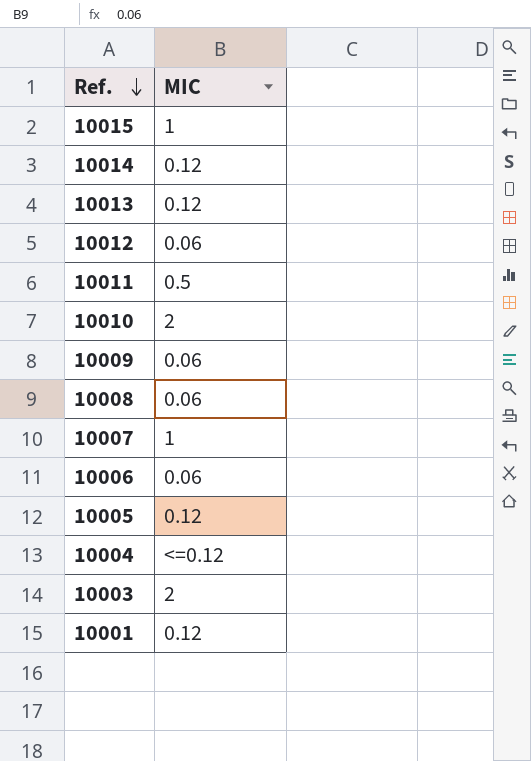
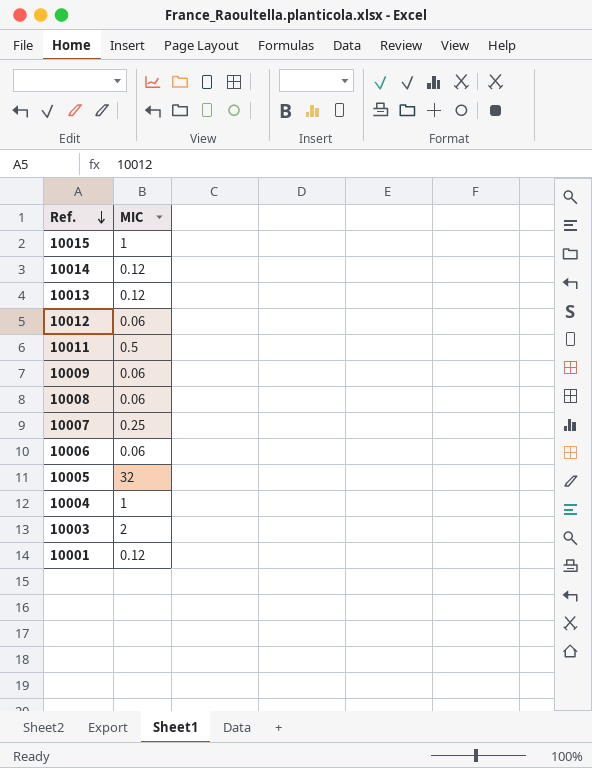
row 10010: 2 -> none
10007 | MIC: 1 -> 0.25
10005 | MIC: 0.12 -> 32
10004 | MIC: <=0.12 -> 1

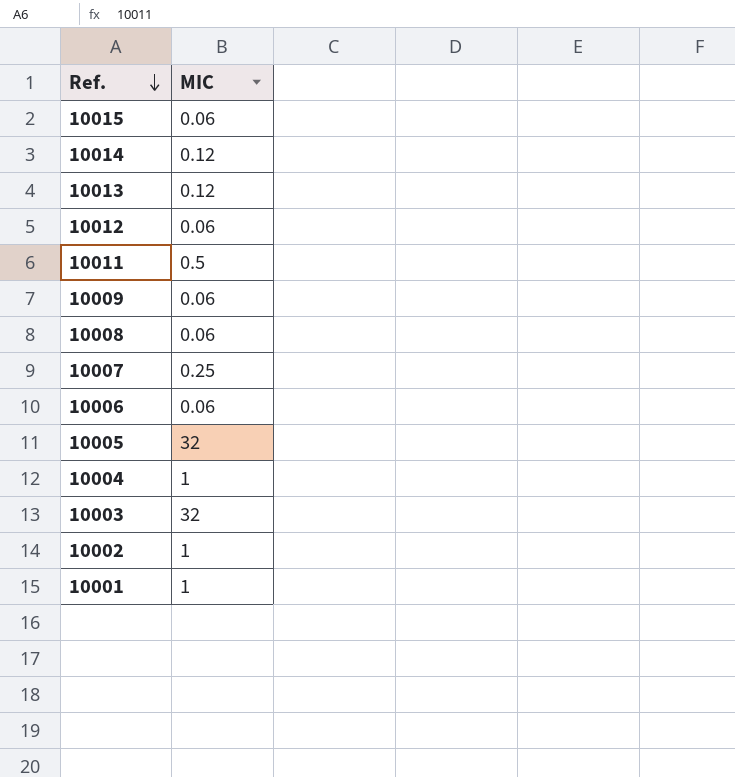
10015 | MIC: 1 -> 0.06
10003 | MIC: 2 -> 32
row 10002: none -> 1
10001 | MIC: 0.12 -> 1

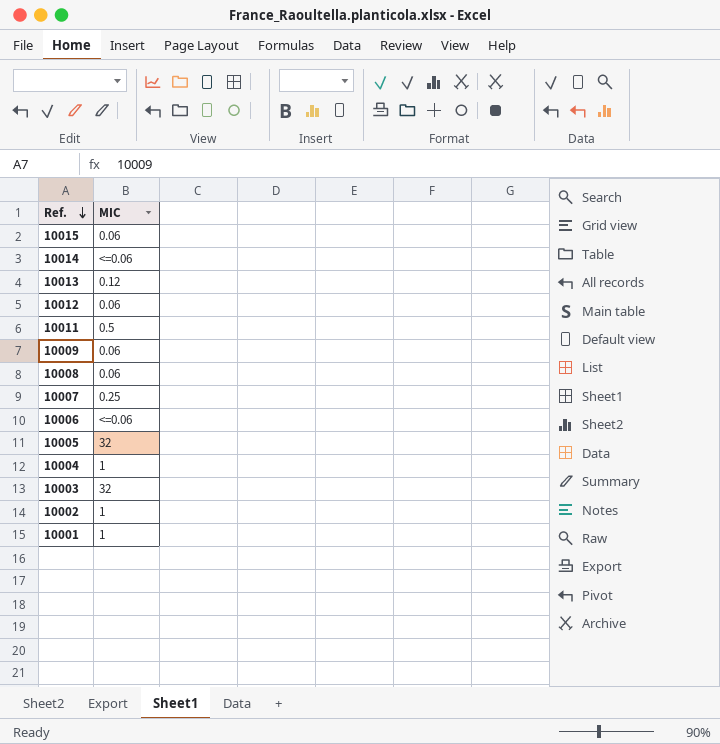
10014 | MIC: 0.12 -> <=0.06
10006 | MIC: 0.06 -> <=0.06

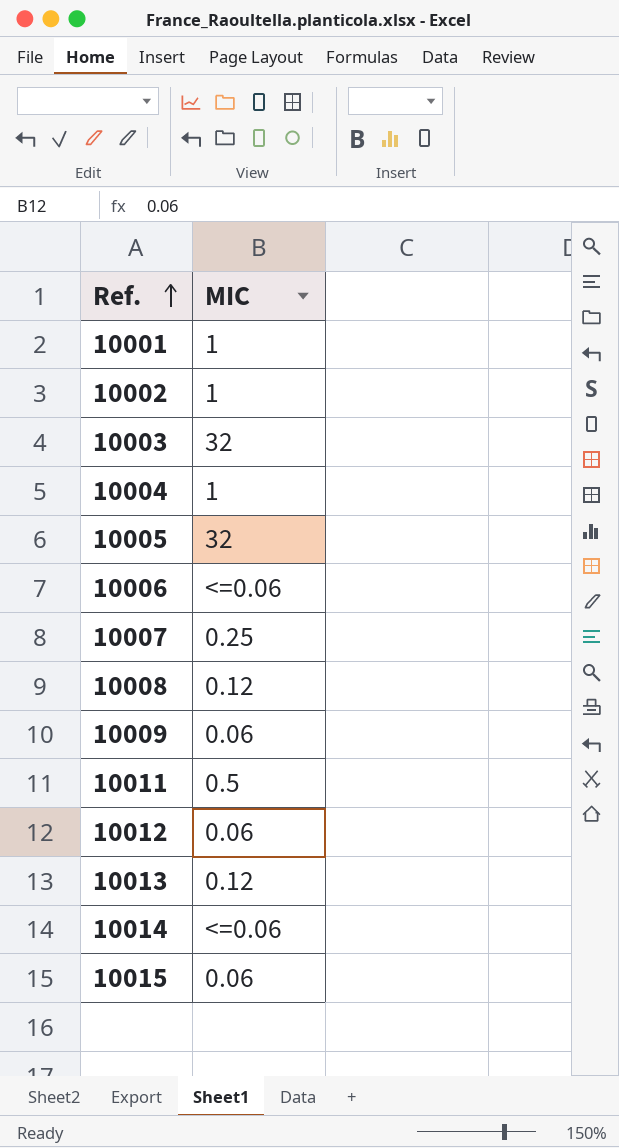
row order: Ref. descending -> Ref. ascending
10008 | MIC: 0.06 -> 0.12

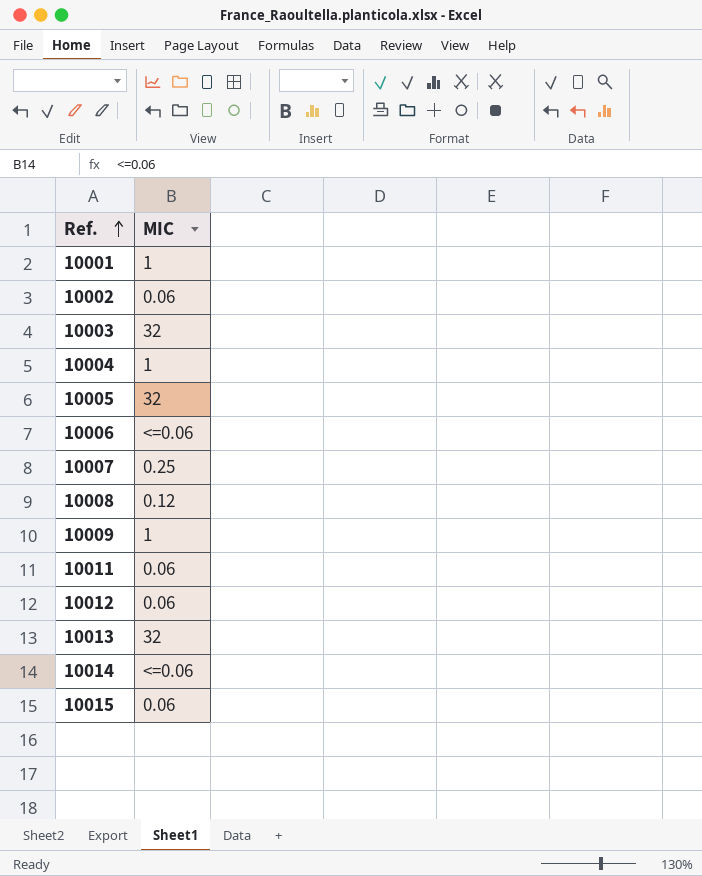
10002 | MIC: 1 -> 0.06
10009 | MIC: 0.06 -> 1
10011 | MIC: 0.5 -> 0.06
10013 | MIC: 0.12 -> 32

